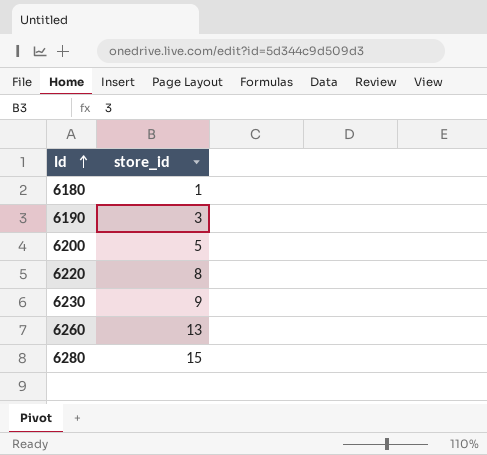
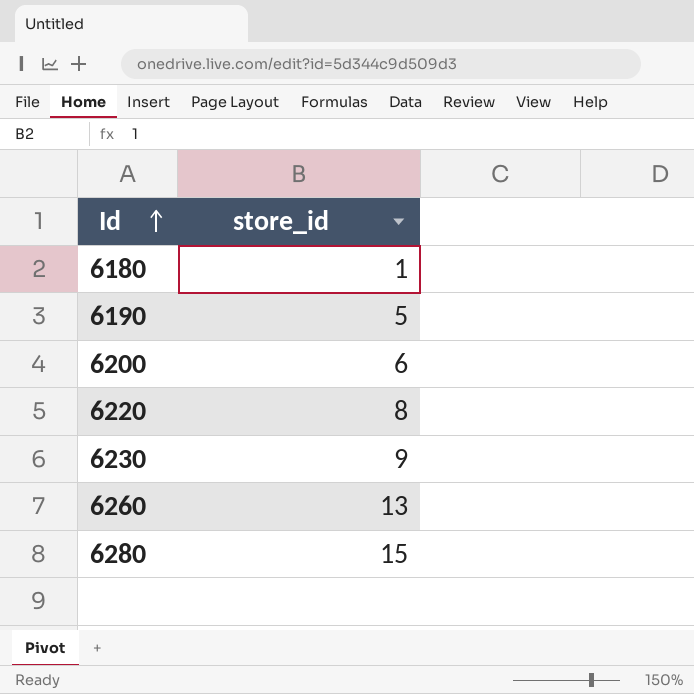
6190 | store_id: 3 -> 5
6200 | store_id: 5 -> 6

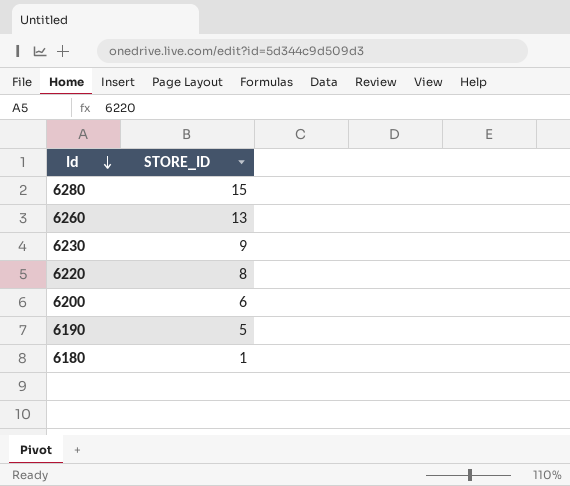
row order: Id ascending -> Id descending
column name: store_id -> STORE_ID

